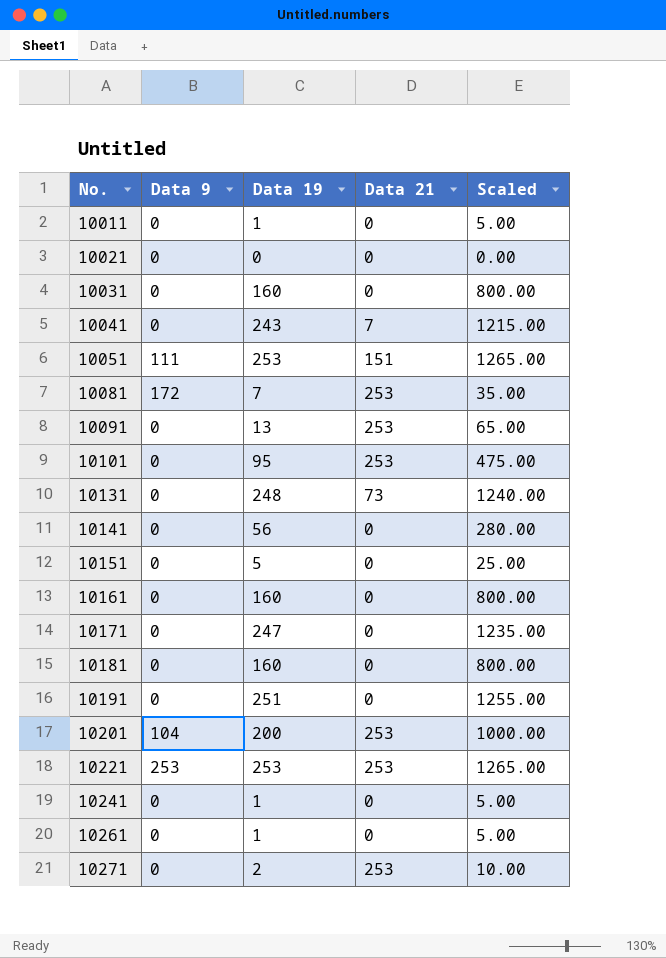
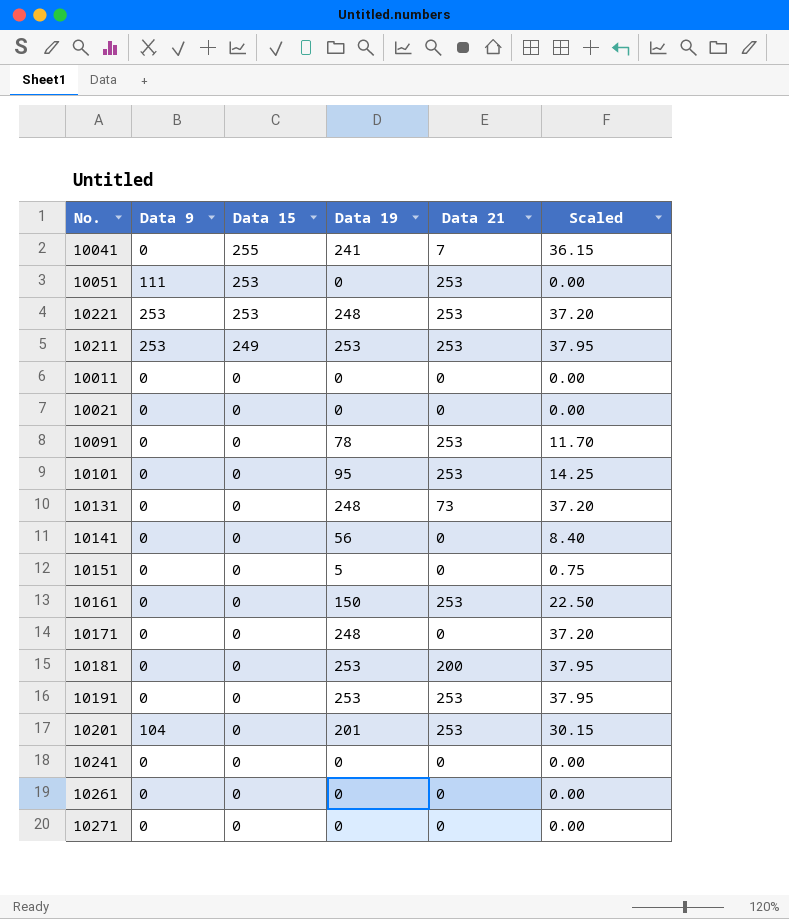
row order: No. ascending -> Data 15 descending
column Data 15 | position: none -> 3
column Scaled | formula: [Data 19] * 5 -> [Data 19] * 0.15
row 10031: 0 | 160 | 0 | 800.00 -> none
row 10081: 172 | 7 | 253 | 35.00 -> none
10041 | Data 19: 243 -> 241
10051 | Data 19: 253 -> 0
10051 | Data 21: 151 -> 253
10221 | Data 19: 253 -> 248
row 10211: none -> 253 | 249 | 253 | 253 | 37.95
10011 | Data 19: 1 -> 0
10091 | Data 19: 13 -> 78
10161 | Data 19: 160 -> 150
10161 | Data 21: 0 -> 253
10171 | Data 19: 247 -> 248
10181 | Data 19: 160 -> 253
10181 | Data 21: 0 -> 200
10191 | Data 19: 251 -> 253
10191 | Data 21: 0 -> 253
10201 | Data 19: 200 -> 201
10241 | Data 19: 1 -> 0
10261 | Data 19: 1 -> 0
10271 | Data 19: 2 -> 0
10271 | Data 21: 253 -> 0

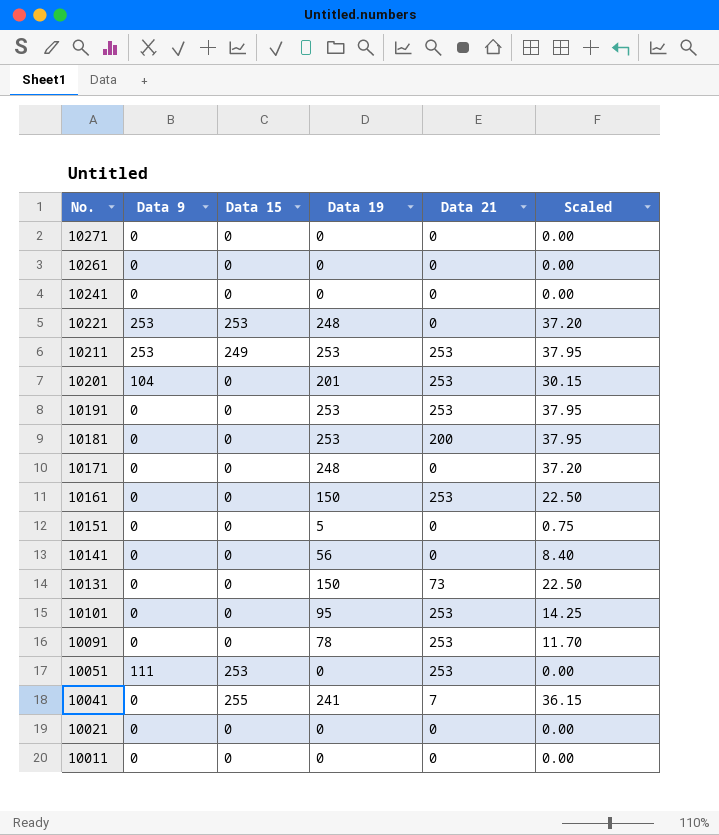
row order: Data 15 descending -> No. descending
10221 | Data 21: 253 -> 0
10131 | Data 19: 248 -> 150
10131 | Scaled: 37.20 -> 22.50

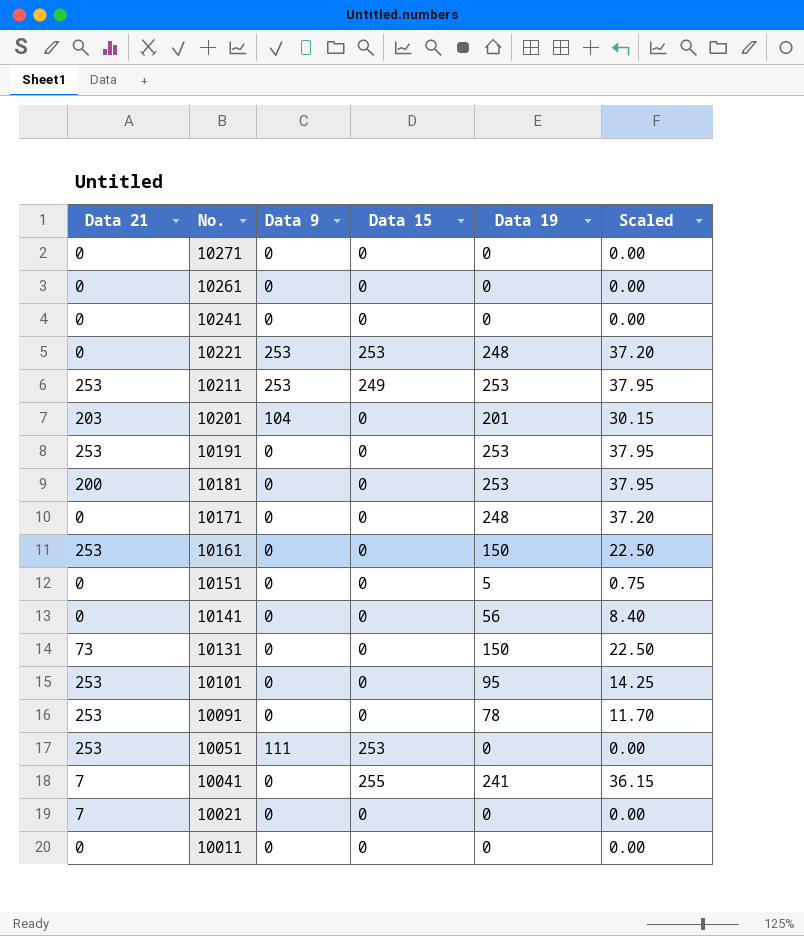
column Data 21 | position: 5 -> 1
10201 | Data 21: 253 -> 203
10021 | Data 21: 0 -> 7

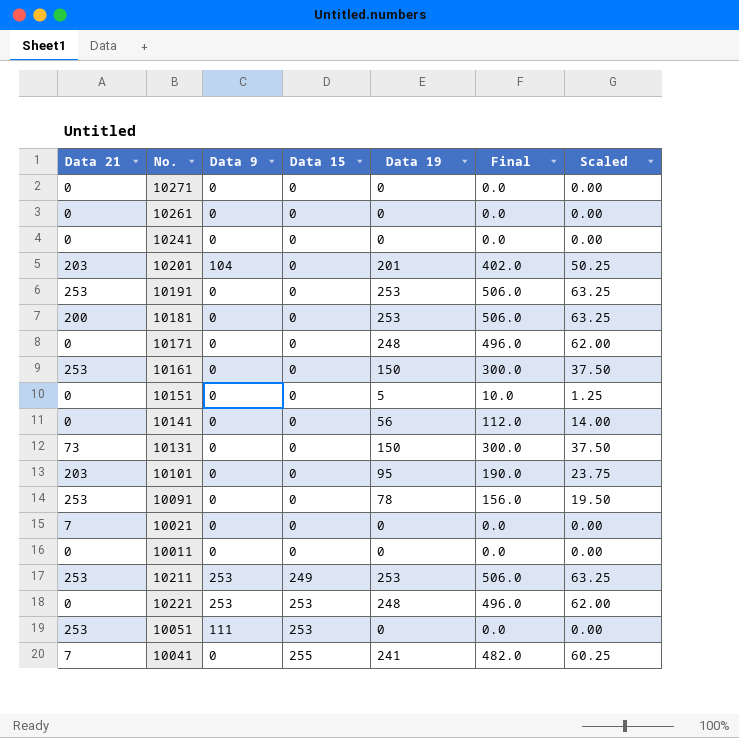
row order: No. descending -> Data 15 ascending
column Final | formula: none -> [Data 19] * 2
column Scaled | formula: [Data 19] * 0.15 -> [Data 19] * 0.25
10101 | Data 21: 253 -> 203

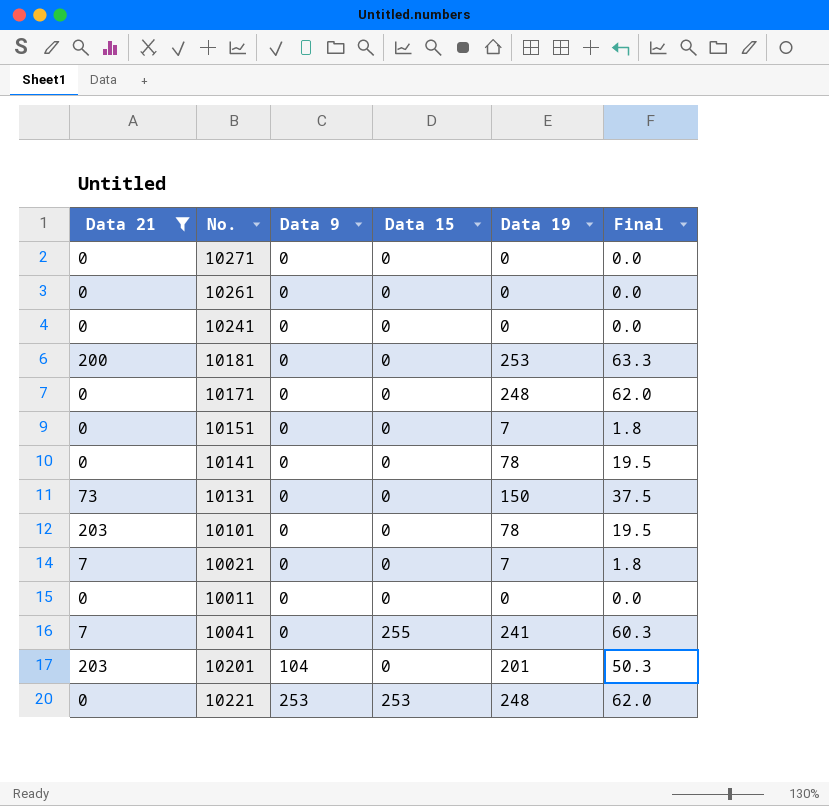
filter: none -> Data 21 != 253
row order: Data 15 ascending -> Data 9 ascending
column Scaled | formula: [Data 19] * 0.25 -> none
column Final | formula: [Data 19] * 2 -> [Data 19] * 0.25
10151 | Data 19: 5 -> 7
10141 | Data 19: 56 -> 78
10101 | Data 19: 95 -> 78
10021 | Data 19: 0 -> 7

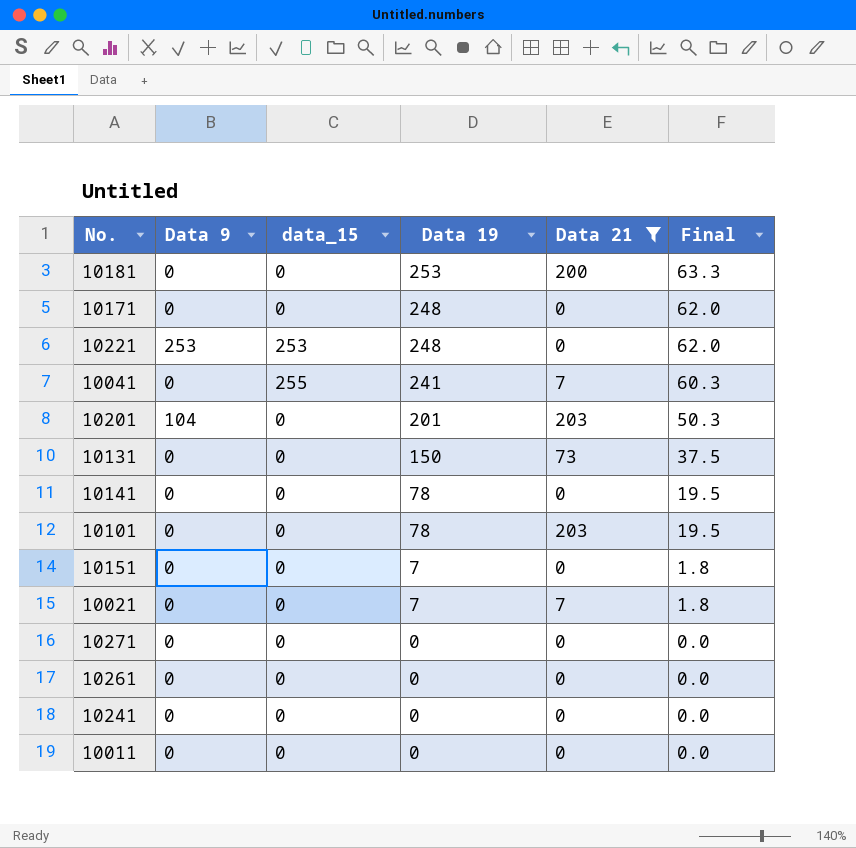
row order: Data 9 ascending -> Data 19 descending
column name: Data 15 -> data_15
column Data 21 | position: 1 -> 5

